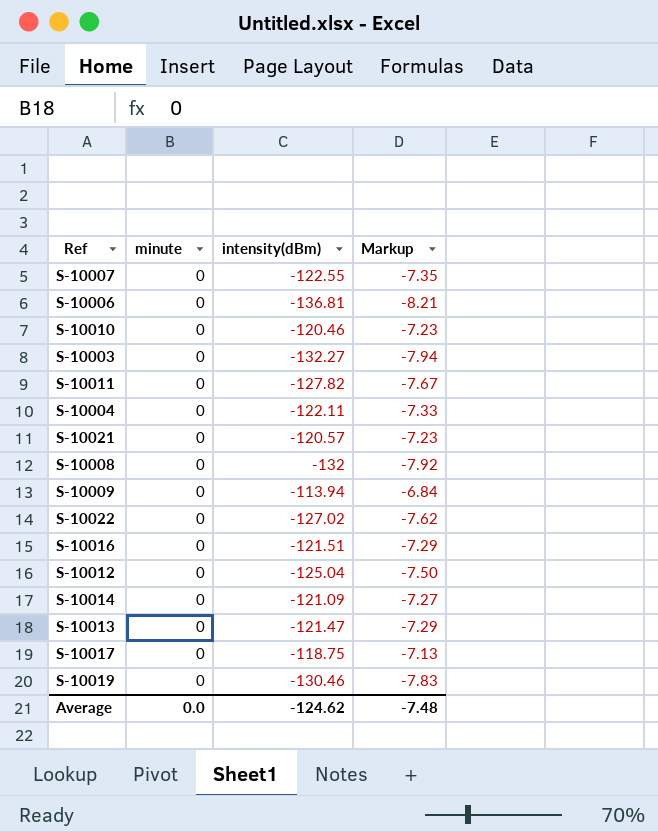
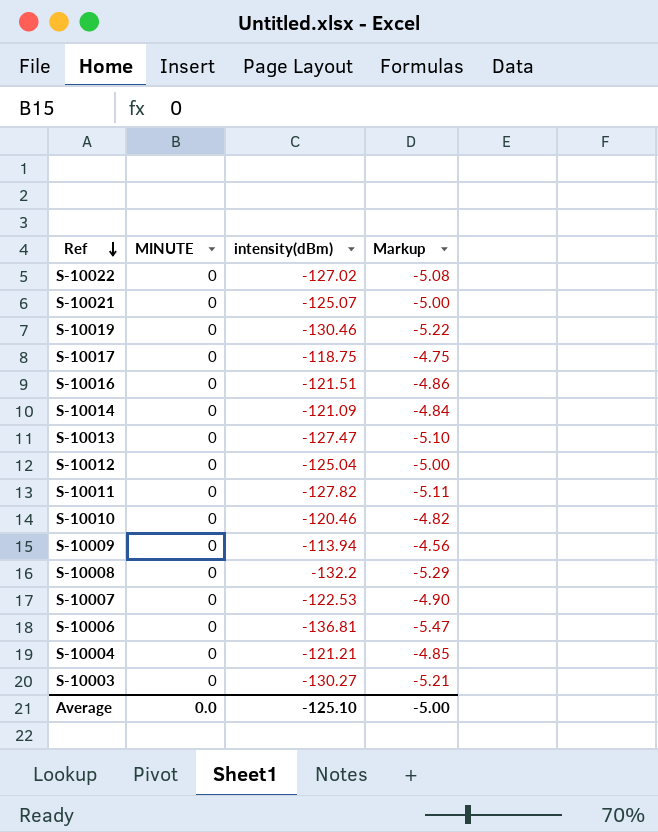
row order: none -> Ref descending
column name: minute -> MINUTE
column Markup | formula: [intensity(dBm)] * 0.06 -> [intensity(dBm)] * 0.04
S-10021 | intensity(dBm): -120.57 -> -125.07
S-10013 | intensity(dBm): -121.47 -> -127.47
S-10008 | intensity(dBm): -132 -> -132.2
S-10007 | intensity(dBm): -122.55 -> -122.53
S-10004 | intensity(dBm): -122.11 -> -121.21
S-10003 | intensity(dBm): -132.27 -> -130.27
Average | intensity(dBm): -124.62 -> -125.10
Average | Markup: -7.48 -> -5.00

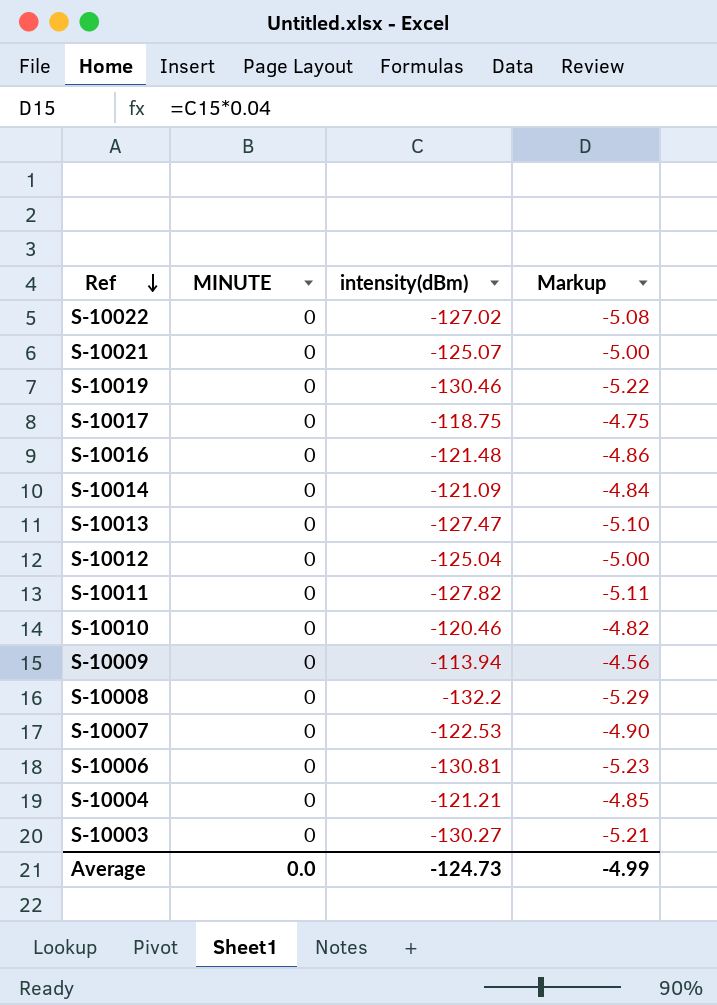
S-10016 | intensity(dBm): -121.51 -> -121.48
S-10006 | intensity(dBm): -136.81 -> -130.81
S-10006 | Markup: -5.47 -> -5.23
Average | intensity(dBm): -125.10 -> -124.73
Average | Markup: -5.00 -> -4.99

